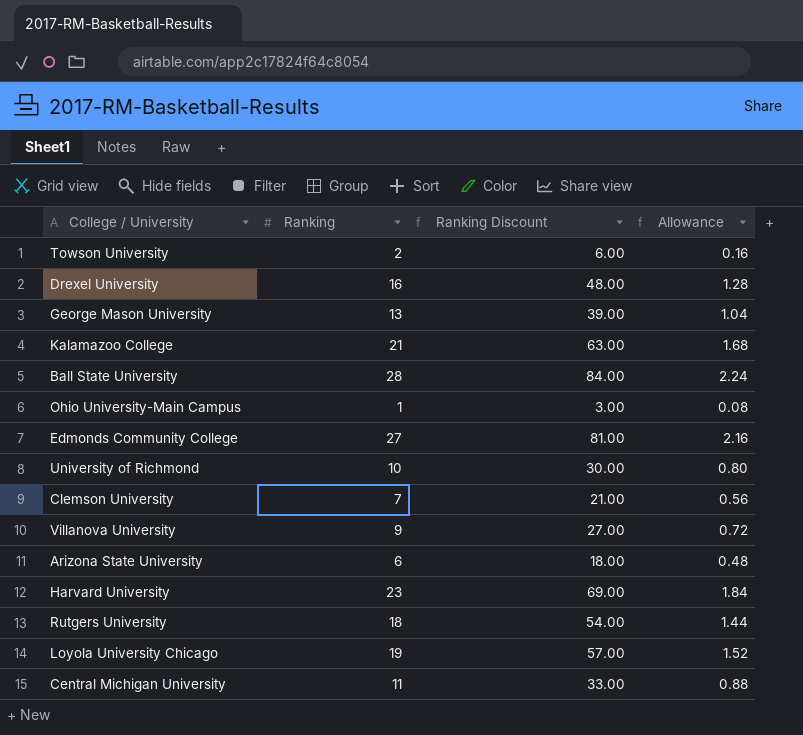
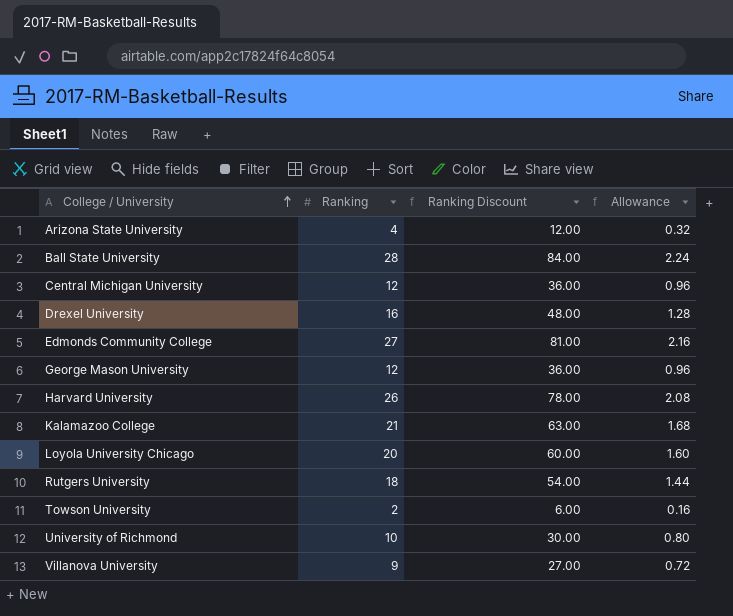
row order: none -> College / University ascending
row Ohio University-Main Campus: 1 | 3.00 | 0.08 -> none
row Clemson University: 7 | 21.00 | 0.56 -> none
Arizona State University | Ranking: 6 -> 4
Arizona State University | Ranking Discount: 18.00 -> 12.00
Arizona State University | Allowance: 0.48 -> 0.32
Central Michigan University | Ranking: 11 -> 12
Central Michigan University | Ranking Discount: 33.00 -> 36.00
Central Michigan University | Allowance: 0.88 -> 0.96
George Mason University | Ranking: 13 -> 12
George Mason University | Ranking Discount: 39.00 -> 36.00
George Mason University | Allowance: 1.04 -> 0.96
Harvard University | Ranking: 23 -> 26
Harvard University | Ranking Discount: 69.00 -> 78.00
Harvard University | Allowance: 1.84 -> 2.08
Loyola University Chicago | Ranking: 19 -> 20
Loyola University Chicago | Ranking Discount: 57.00 -> 60.00
Loyola University Chicago | Allowance: 1.52 -> 1.60

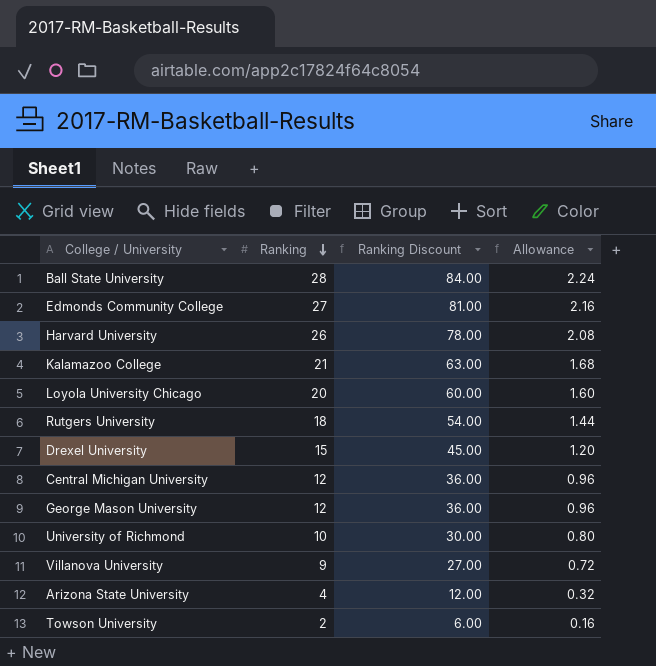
row order: College / University ascending -> Ranking descending
Drexel University | Ranking: 16 -> 15
Drexel University | Ranking Discount: 48.00 -> 45.00
Drexel University | Allowance: 1.28 -> 1.20

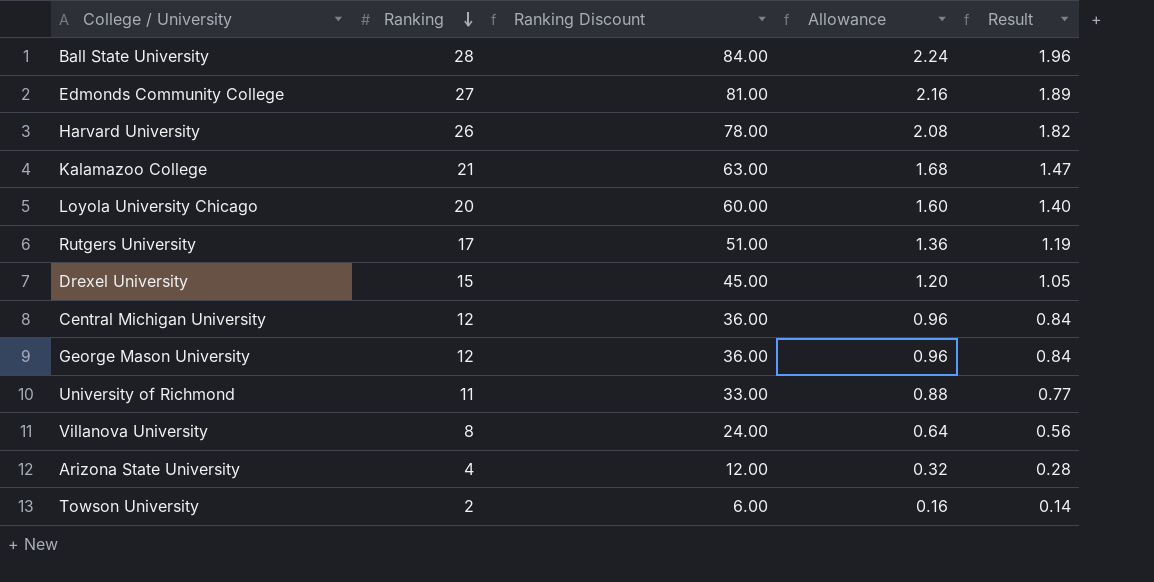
column Result | formula: none -> [Ranking] * 0.07
Rutgers University | Ranking: 18 -> 17
Rutgers University | Ranking Discount: 54.00 -> 51.00
Rutgers University | Allowance: 1.44 -> 1.36
University of Richmond | Ranking: 10 -> 11
University of Richmond | Ranking Discount: 30.00 -> 33.00
University of Richmond | Allowance: 0.80 -> 0.88
Villanova University | Ranking: 9 -> 8
Villanova University | Ranking Discount: 27.00 -> 24.00
Villanova University | Allowance: 0.72 -> 0.64

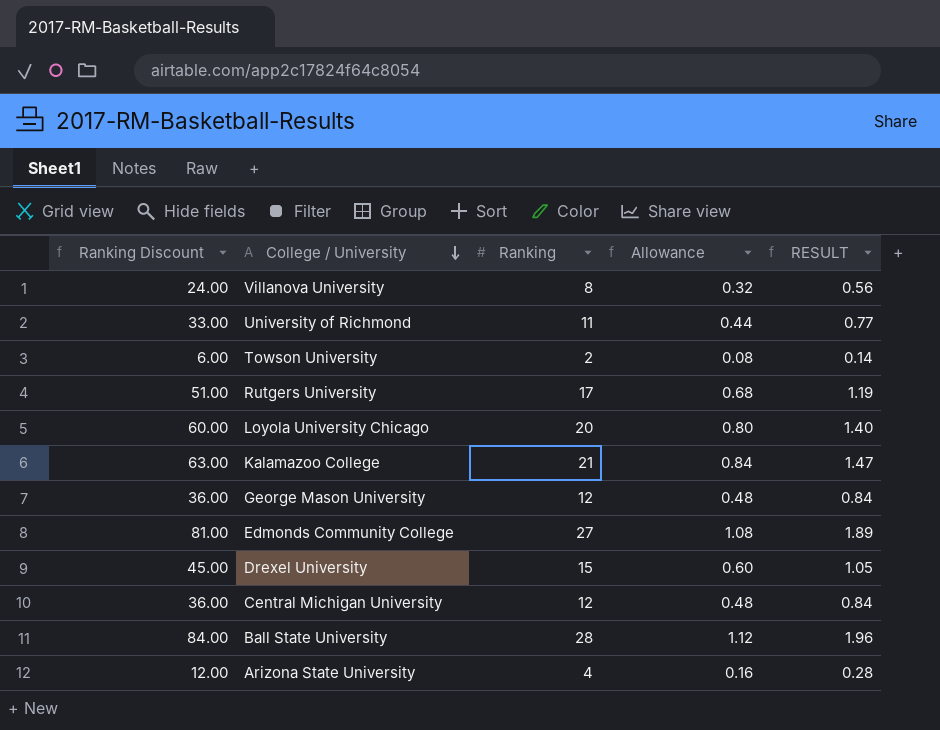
row order: Ranking descending -> College / University descending
column Ranking Discount | position: 3 -> 1
column Allowance | formula: [Ranking] * 0.08 -> [Ranking] * 0.04
column name: Result -> RESULT
row Harvard University: 26 | 78.00 | 2.08 | 1.82 -> none

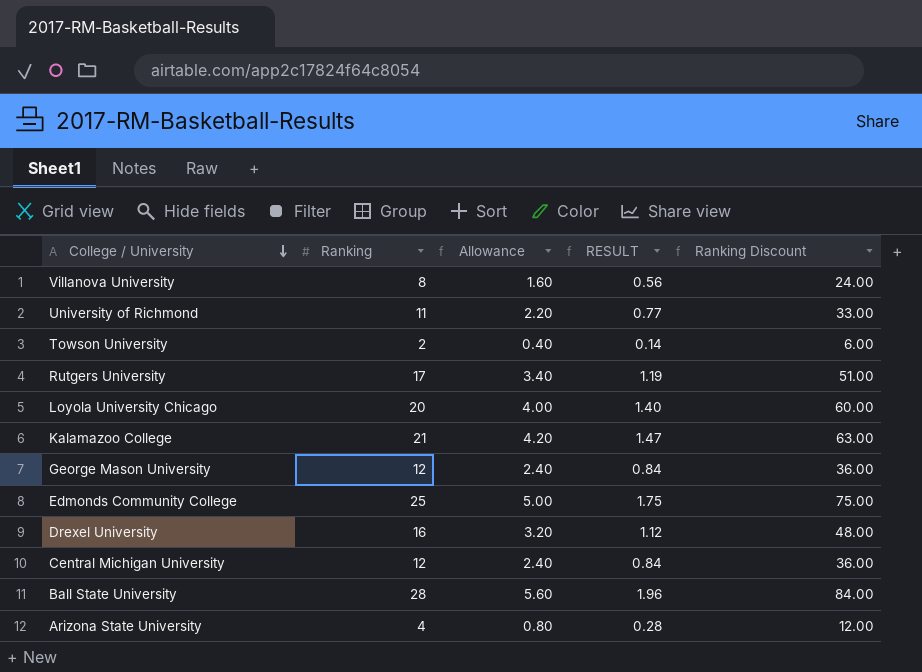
column Allowance | formula: [Ranking] * 0.04 -> [Ranking] * 0.2
column Ranking Discount | position: 1 -> 5
Edmonds Community College | Ranking: 27 -> 25
Edmonds Community College | RESULT: 1.89 -> 1.75
Edmonds Community College | Ranking Discount: 81.00 -> 75.00
Drexel University | Ranking: 15 -> 16
Drexel University | RESULT: 1.05 -> 1.12
Drexel University | Ranking Discount: 45.00 -> 48.00

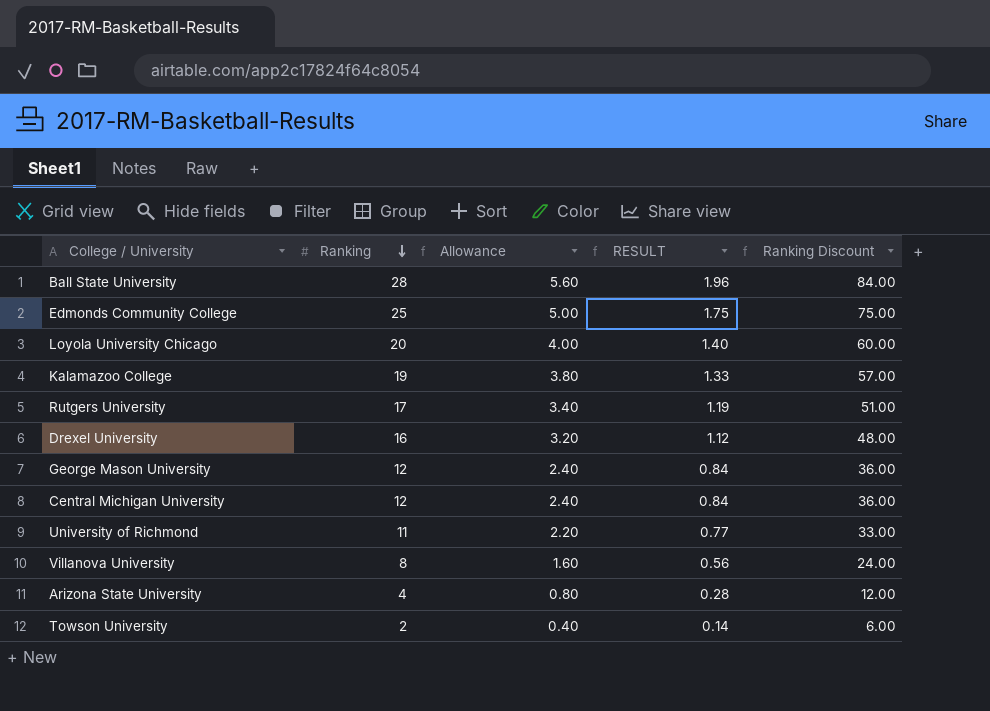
row order: College / University descending -> Ranking descending
Kalamazoo College | Ranking: 21 -> 19
Kalamazoo College | Allowance: 4.20 -> 3.80
Kalamazoo College | RESULT: 1.47 -> 1.33
Kalamazoo College | Ranking Discount: 63.00 -> 57.00

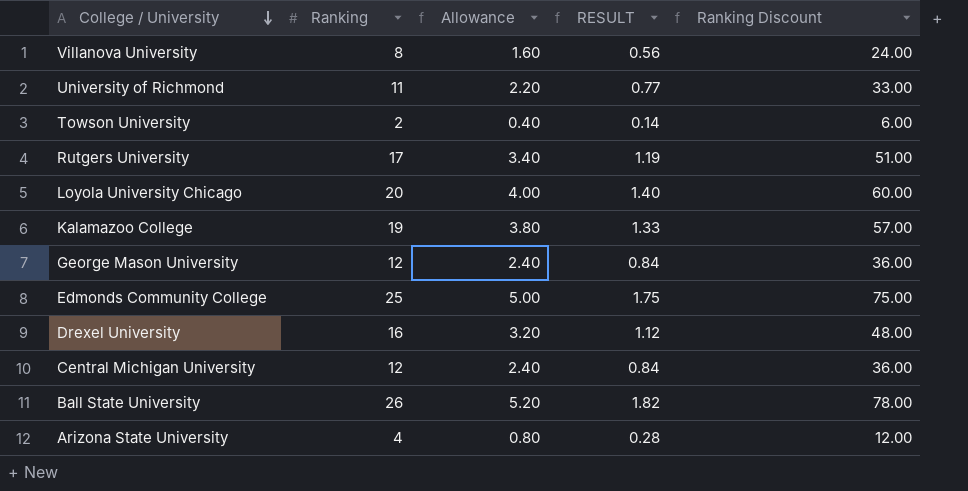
row order: Ranking descending -> College / University descending
Ball State University | Ranking: 28 -> 26
Ball State University | Allowance: 5.60 -> 5.20
Ball State University | RESULT: 1.96 -> 1.82
Ball State University | Ranking Discount: 84.00 -> 78.00

